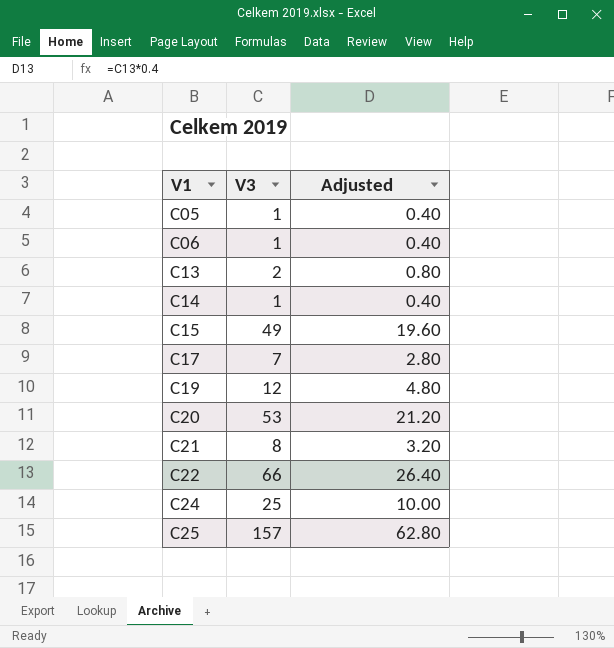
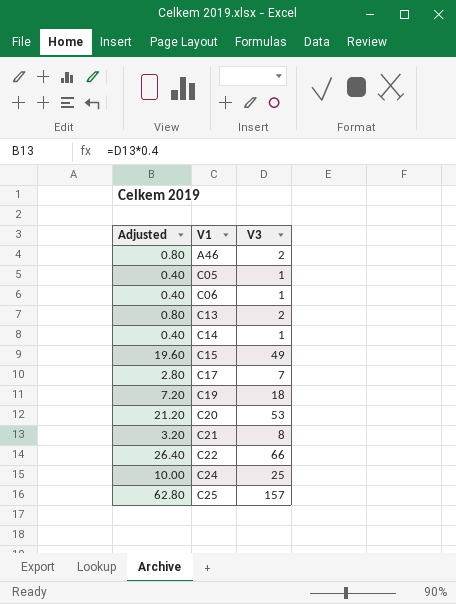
column Adjusted | position: 3 -> 1
row A46: none -> 0.80 | 2
C19 | Adjusted: 4.80 -> 7.20
C19 | V3: 12 -> 18

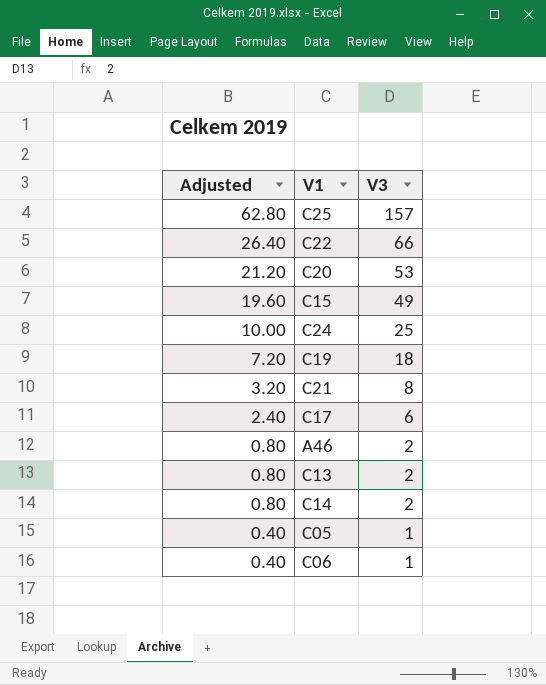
row order: V1 ascending -> Adjusted descending
C17 | Adjusted: 2.80 -> 2.40
C17 | V3: 7 -> 6
C14 | Adjusted: 0.40 -> 0.80
C14 | V3: 1 -> 2

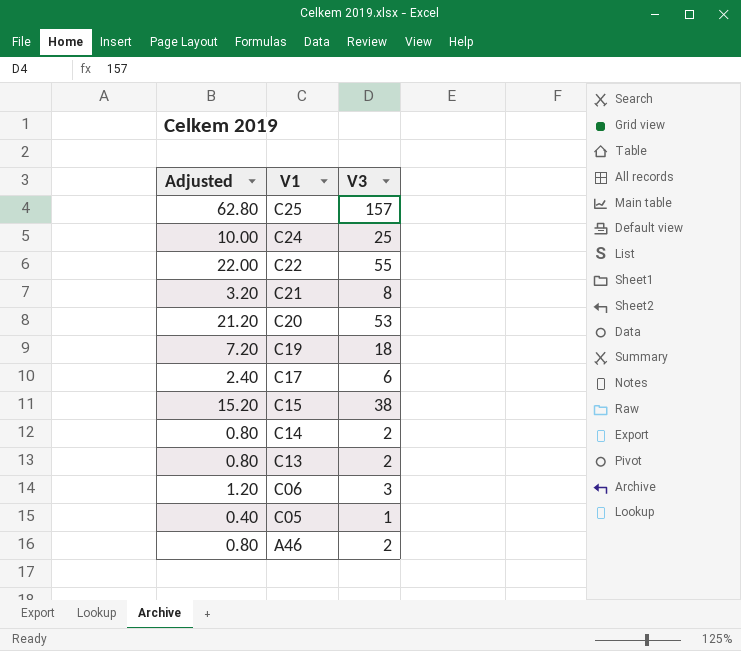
row order: Adjusted descending -> V1 descending
C22 | Adjusted: 26.40 -> 22.00
C22 | V3: 66 -> 55
C15 | Adjusted: 19.60 -> 15.20
C15 | V3: 49 -> 38
C06 | Adjusted: 0.40 -> 1.20
C06 | V3: 1 -> 3

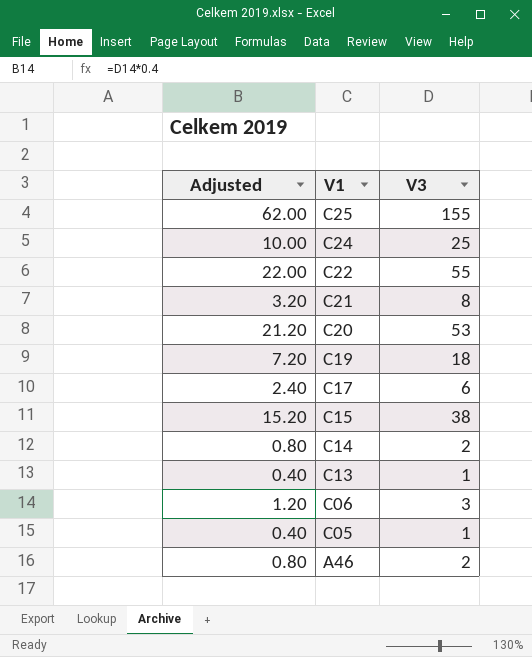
C25 | Adjusted: 62.80 -> 62.00
C25 | V3: 157 -> 155
C13 | Adjusted: 0.80 -> 0.40
C13 | V3: 2 -> 1

